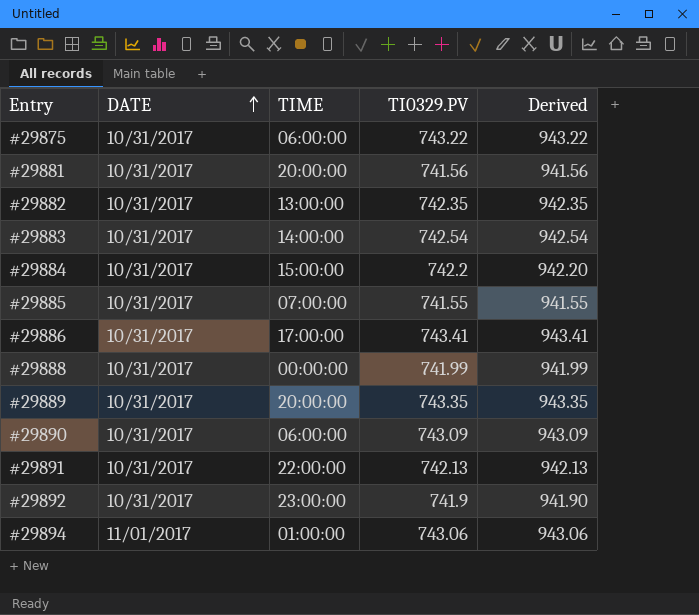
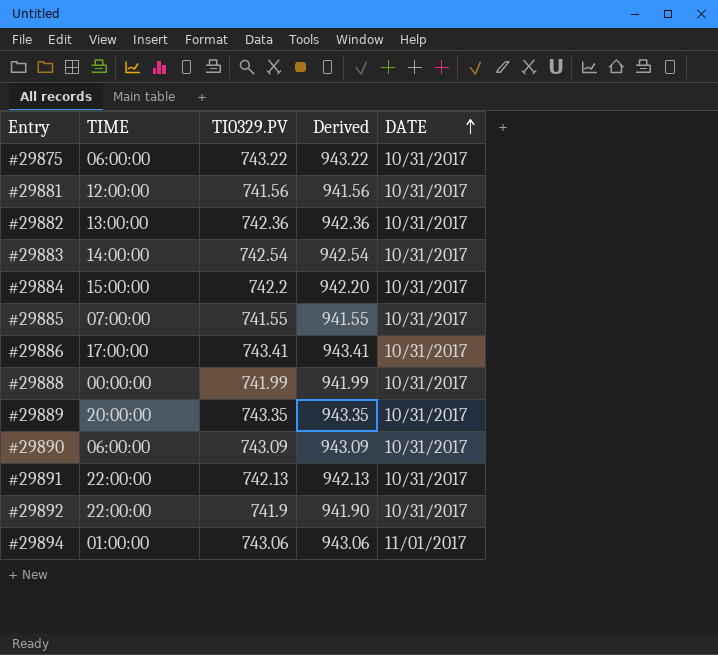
column DATE | position: 2 -> 5
#29881 | TIME: 20:00:00 -> 12:00:00
#29882 | TI0329.PV: 742.35 -> 742.36
#29882 | Derived: 942.35 -> 942.36
#29892 | TIME: 23:00:00 -> 22:00:00

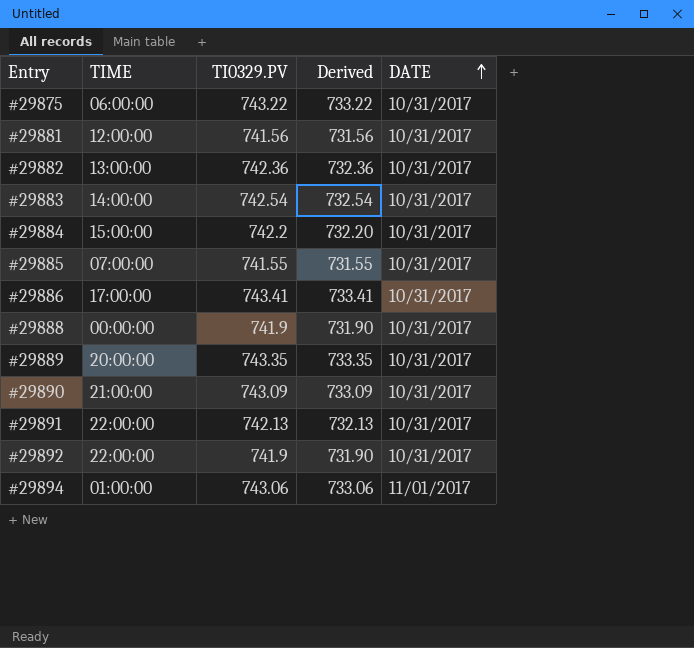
column Derived | formula: [TI0329.PV] + 200 -> [TI0329.PV] - 10
#29888 | TI0329.PV: 741.99 -> 741.9
#29890 | TIME: 06:00:00 -> 21:00:00

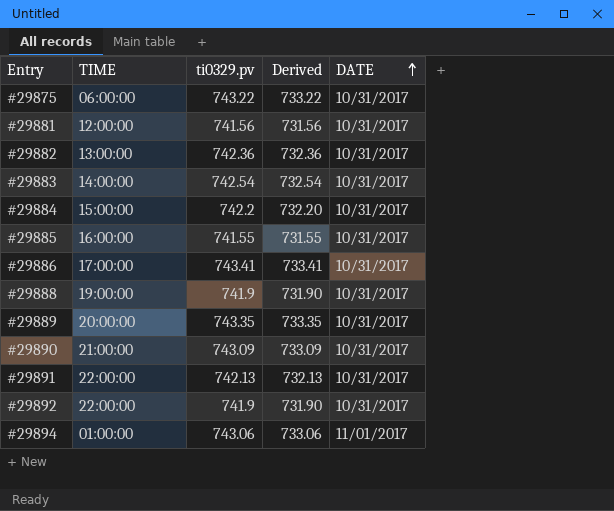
column name: TI0329.PV -> ti0329.pv
#29885 | TIME: 07:00:00 -> 16:00:00
#29888 | TIME: 00:00:00 -> 19:00:00

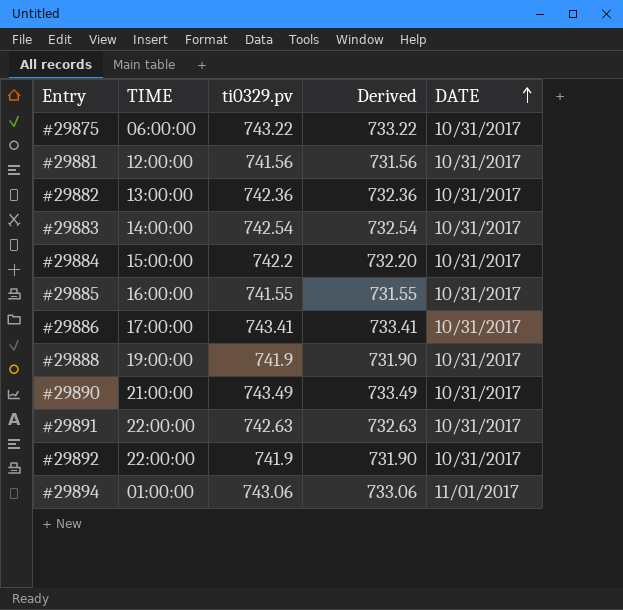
row #29889: 20:00:00 | 743.35 | 733.35 | 10/31/2017 -> none
#29890 | ti0329.pv: 743.09 -> 743.49
#29890 | Derived: 733.09 -> 733.49
#29891 | ti0329.pv: 742.13 -> 742.63
#29891 | Derived: 732.13 -> 732.63

